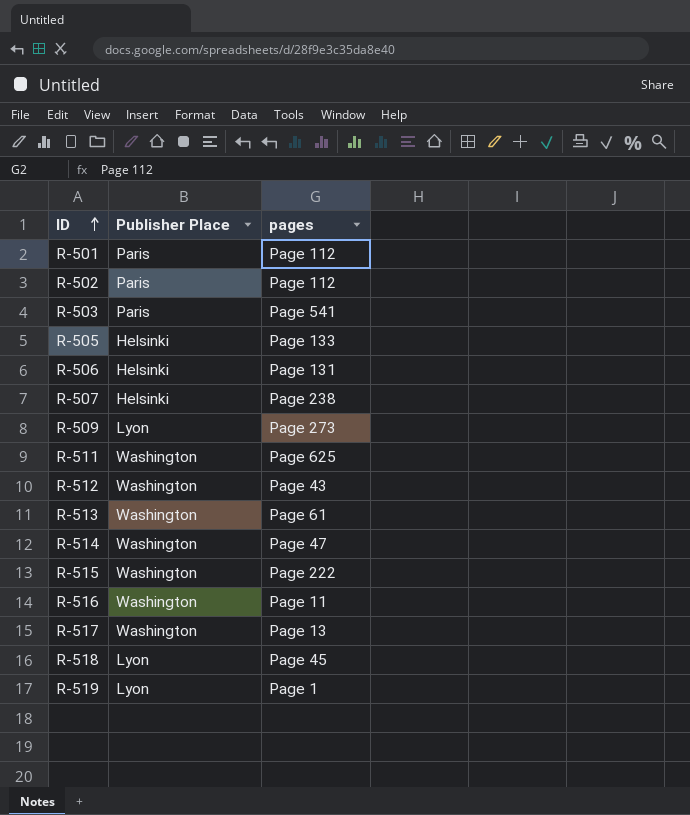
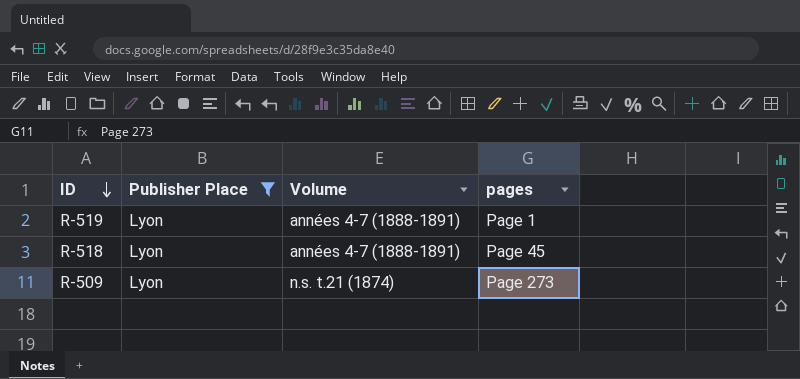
filter: none -> Publisher Place = Lyon
row order: ID ascending -> ID descending
column Volume | position: none -> 3

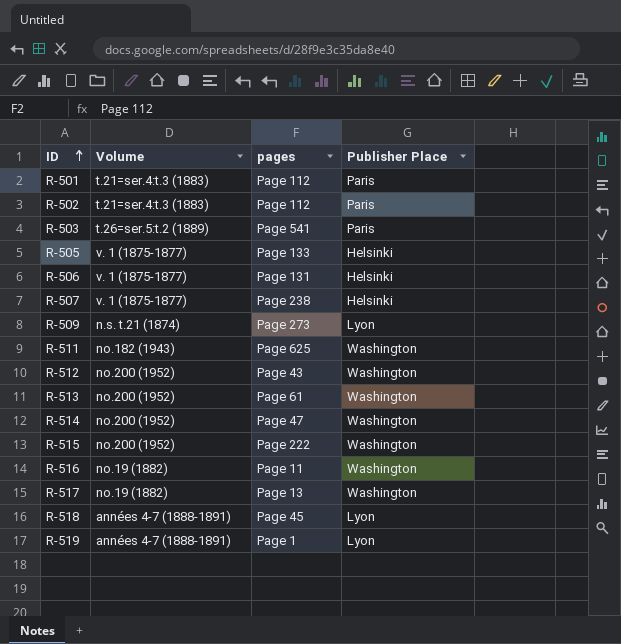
filter: Publisher Place = Lyon -> none
row order: ID descending -> ID ascending
column Publisher Place | position: 2 -> 4

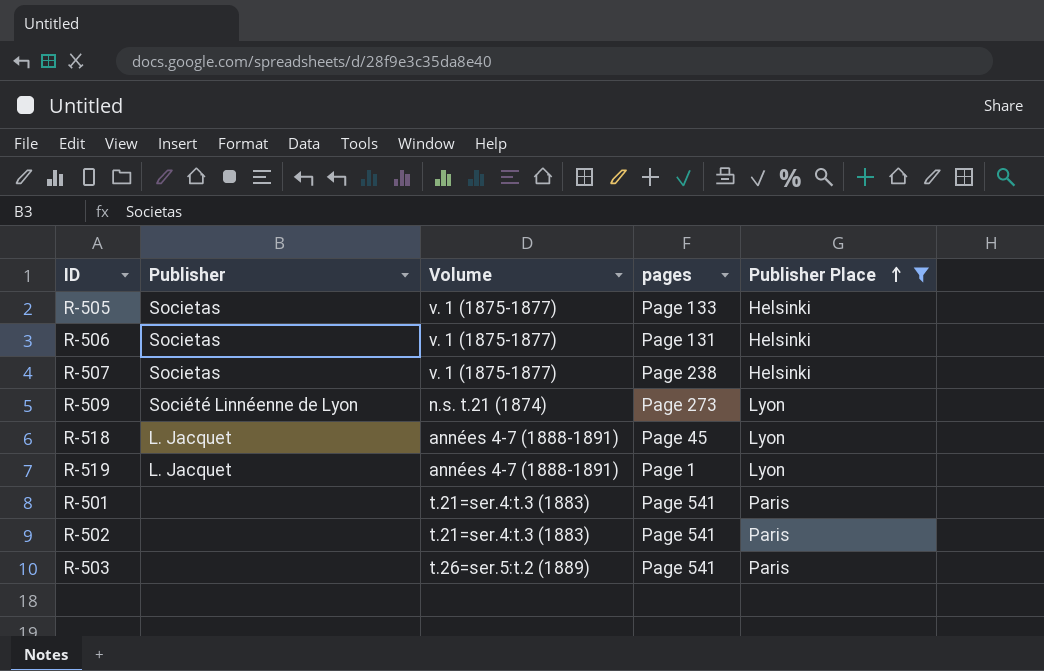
filter: none -> Publisher Place != Washington
row order: ID ascending -> Publisher Place ascending
column Publisher | position: none -> 2
R-501 | pages: Page 112 -> Page 541
R-502 | pages: Page 112 -> Page 541

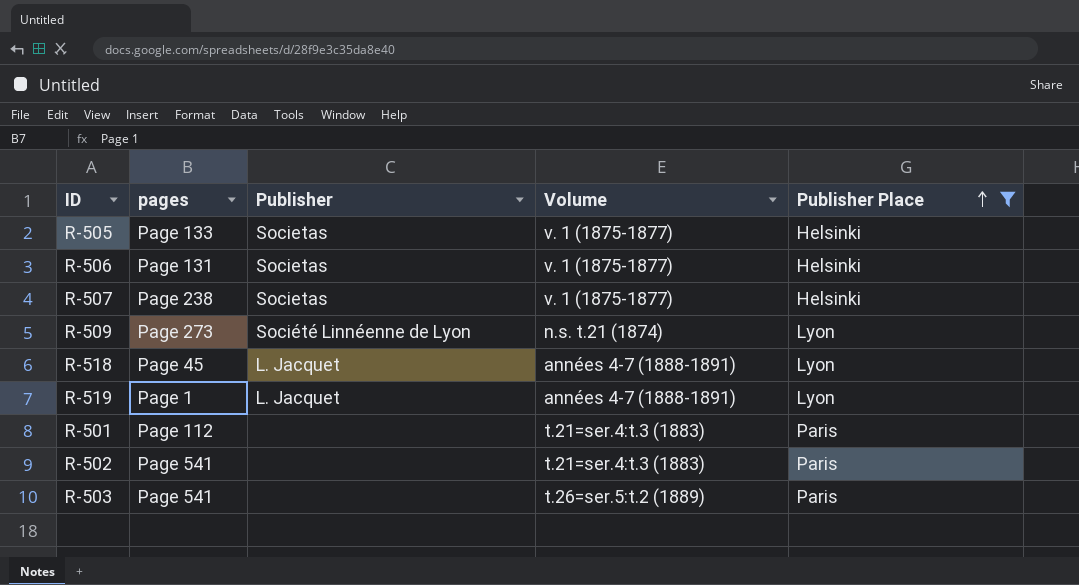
column pages | position: 4 -> 2
R-501 | pages: Page 541 -> Page 112

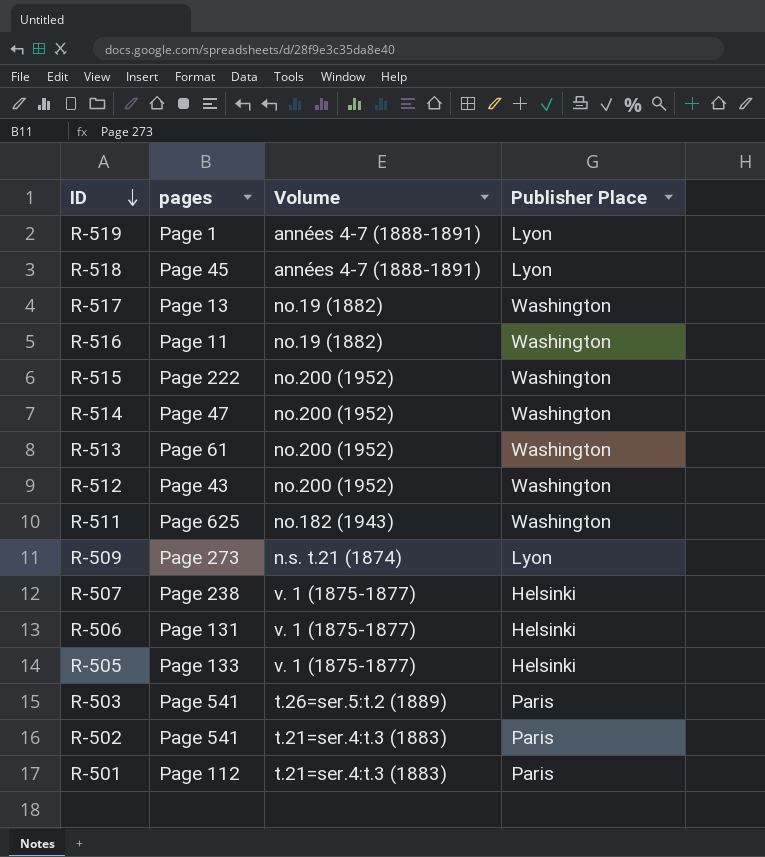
filter: Publisher Place != Washington -> none
row order: Publisher Place ascending -> ID descending
column Publisher | position: 3 -> none

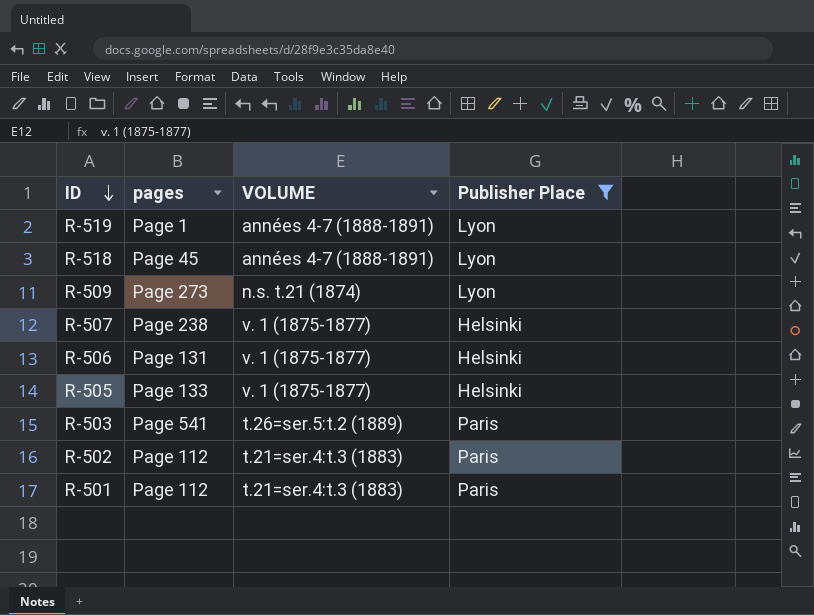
filter: none -> Publisher Place != Washington
column name: Volume -> VOLUME
R-502 | pages: Page 541 -> Page 112

